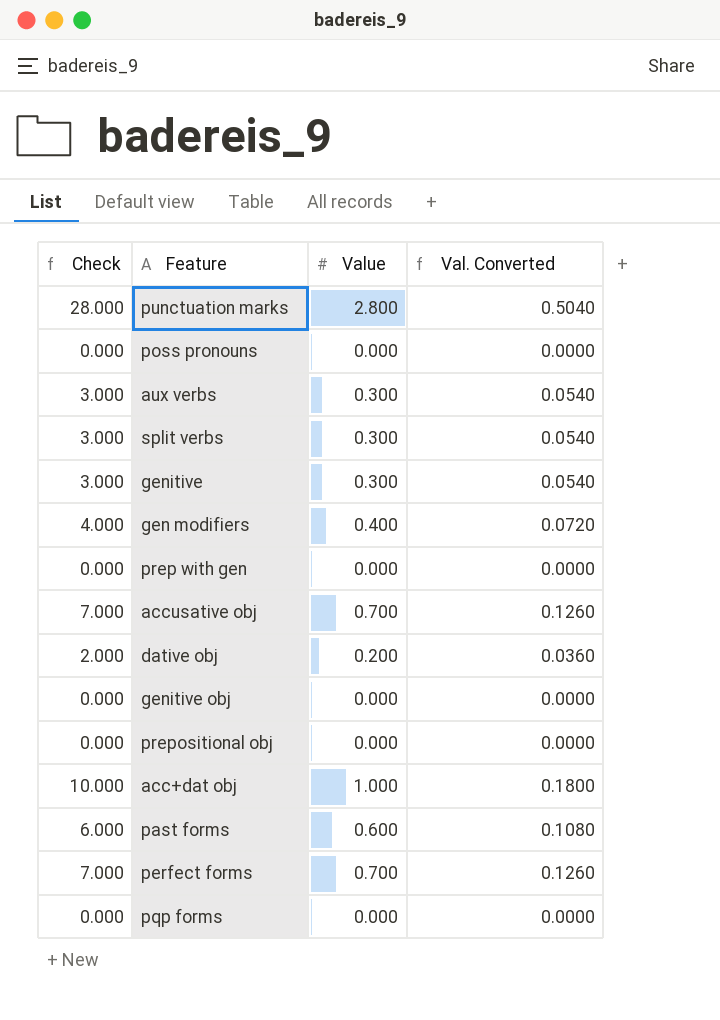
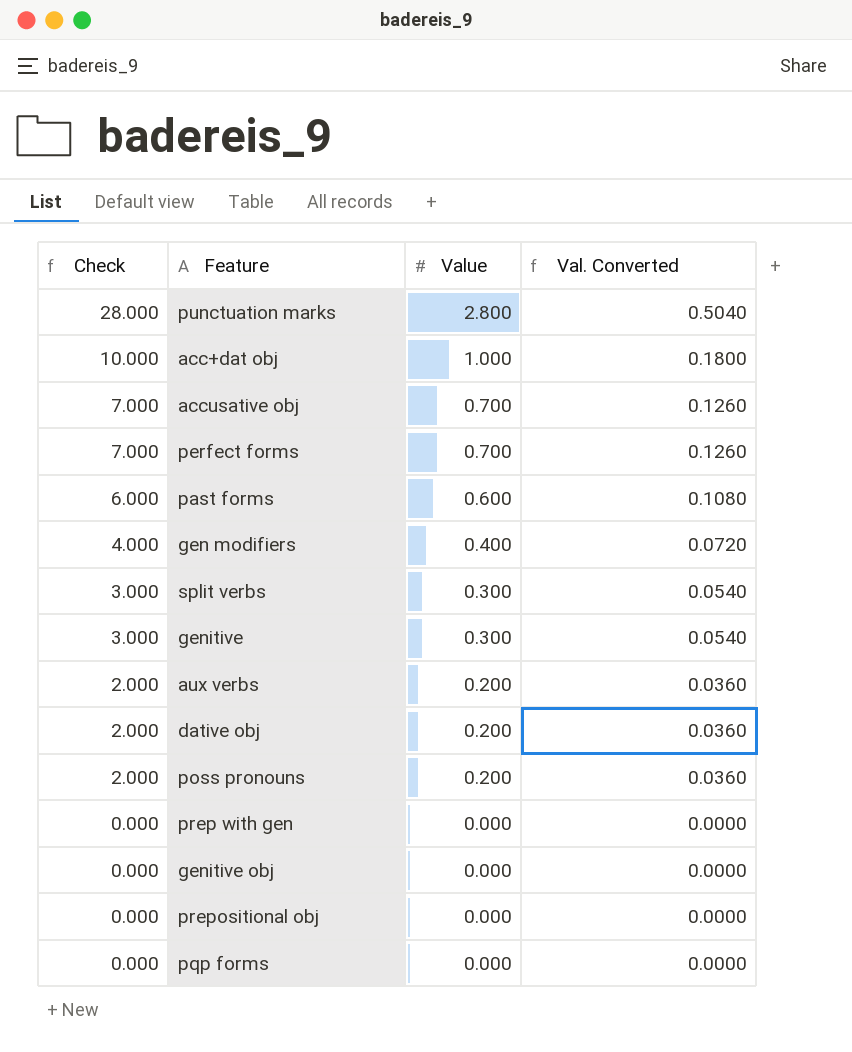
row order: none -> Check descending
aux verbs | Check: 3.000 -> 2.000
aux verbs | Value: 0.300 -> 0.200
aux verbs | Val. Converted: 0.0540 -> 0.0360
poss pronouns | Check: 0.000 -> 2.000
poss pronouns | Value: 0.000 -> 0.200
poss pronouns | Val. Converted: 0.0000 -> 0.0360

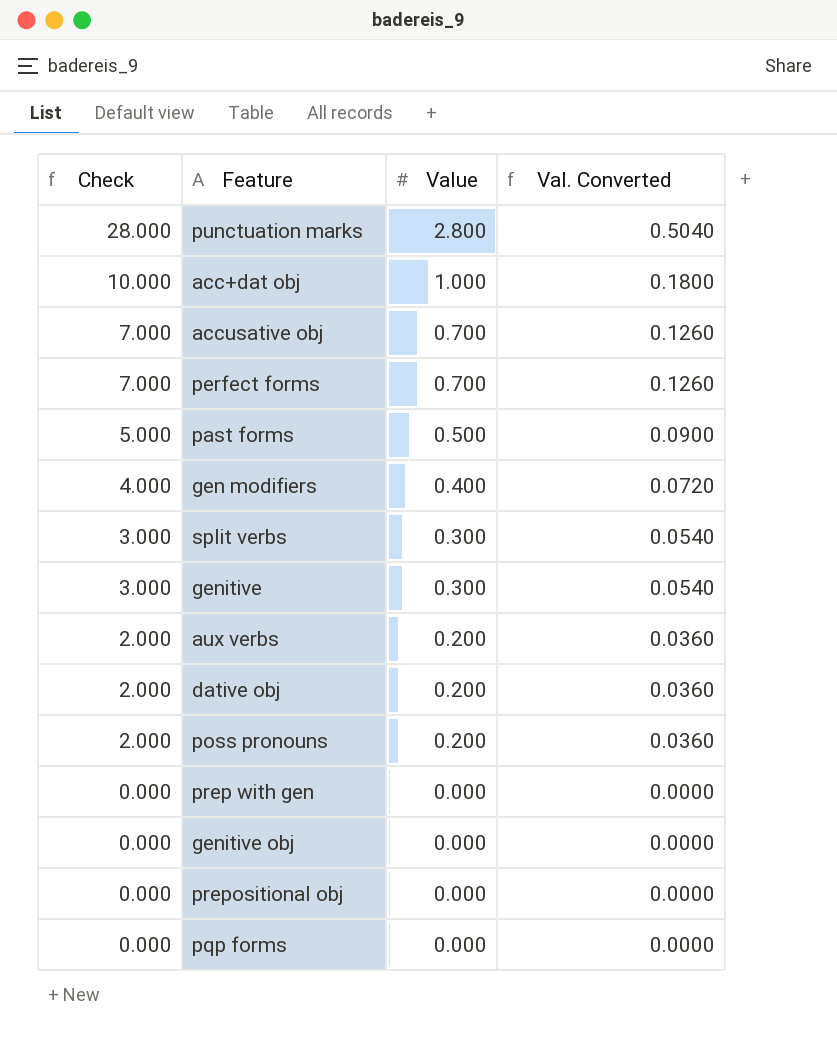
past forms | Check: 6.000 -> 5.000
past forms | Value: 0.600 -> 0.500
past forms | Val. Converted: 0.1080 -> 0.0900

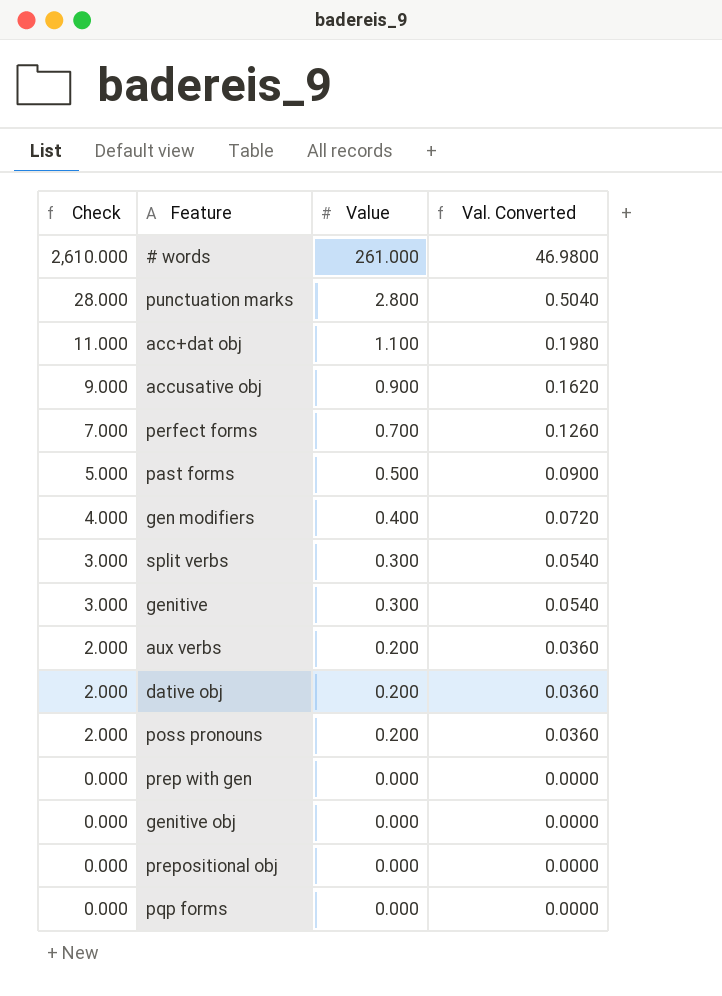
row # words: none -> 2,610.000 | 261.000 | 46.9800
acc+dat obj | Check: 10.000 -> 11.000
acc+dat obj | Value: 1.000 -> 1.100
acc+dat obj | Val. Converted: 0.1800 -> 0.1980
accusative obj | Check: 7.000 -> 9.000
accusative obj | Value: 0.700 -> 0.900
accusative obj | Val. Converted: 0.1260 -> 0.1620

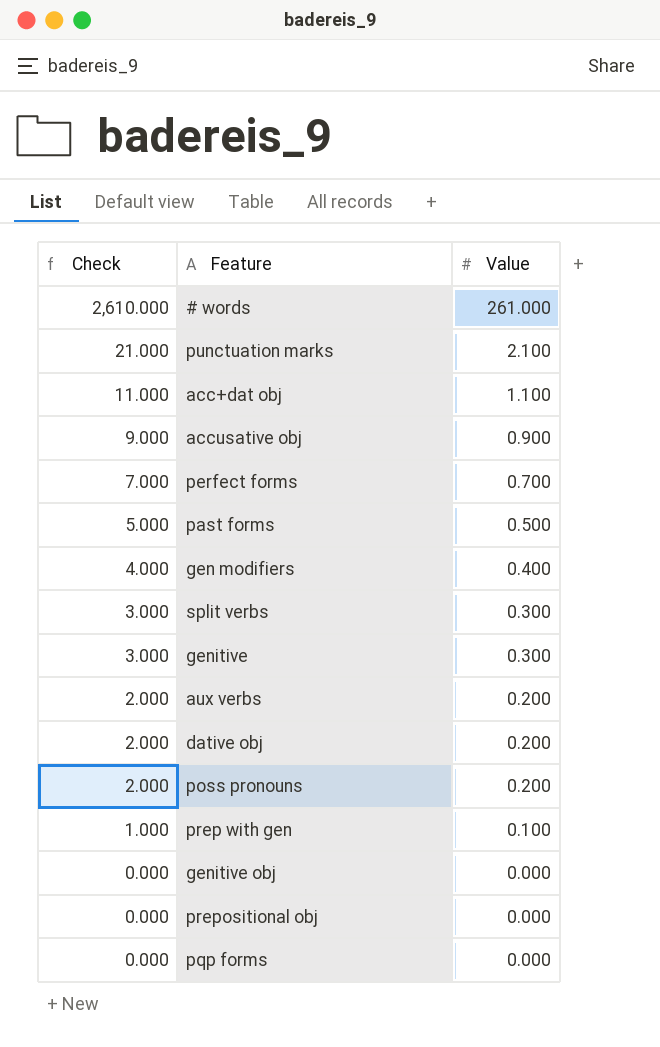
column Val. Converted | formula: [Value] * 0.18 -> none
punctuation marks | Check: 28.000 -> 21.000
punctuation marks | Value: 2.800 -> 2.100
prep with gen | Check: 0.000 -> 1.000
prep with gen | Value: 0.000 -> 0.100

